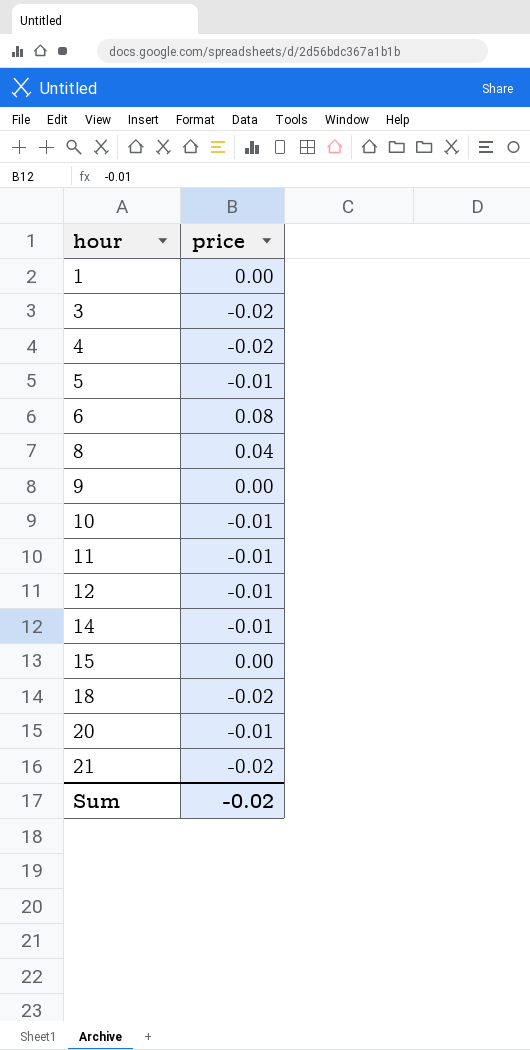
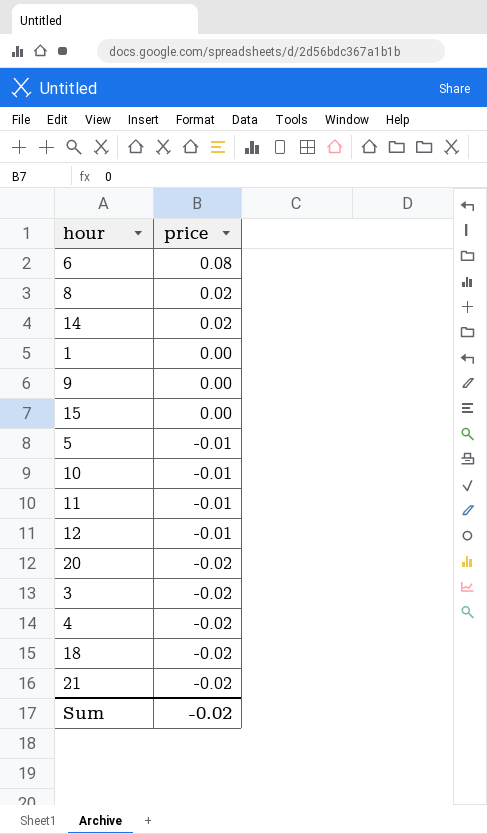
row order: hour ascending -> price descending
8 | price: 0.04 -> 0.02
14 | price: -0.01 -> 0.02
20 | price: -0.01 -> -0.02

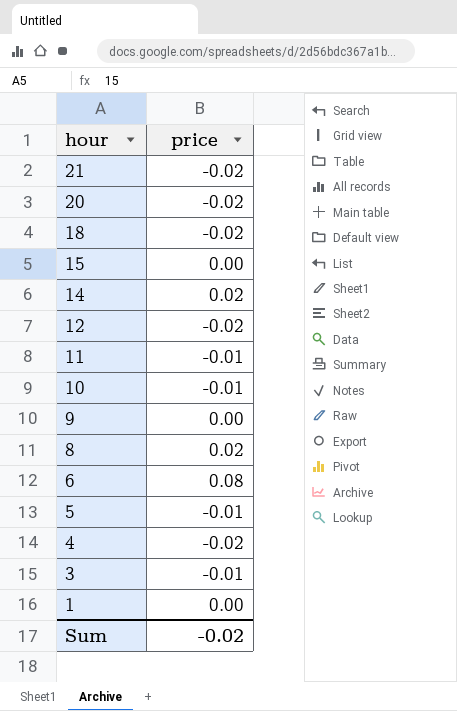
row order: price descending -> hour descending
12 | price: -0.01 -> -0.02
3 | price: -0.02 -> -0.01

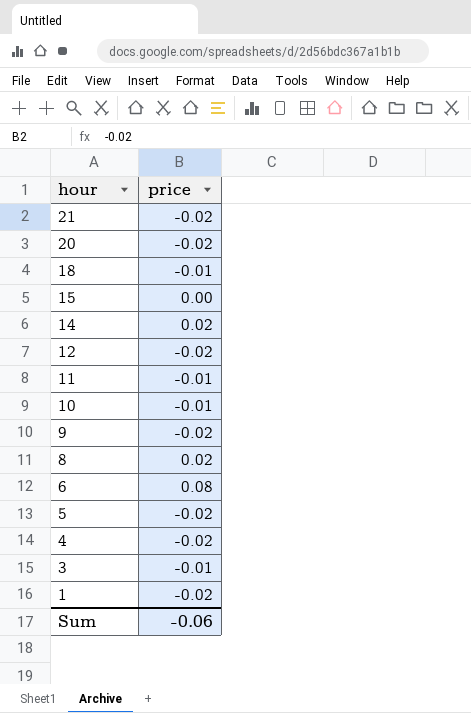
18 | price: -0.02 -> -0.01
9 | price: 0.00 -> -0.02
5 | price: -0.01 -> -0.02
1 | price: 0.00 -> -0.02
Sum | price: -0.02 -> -0.06

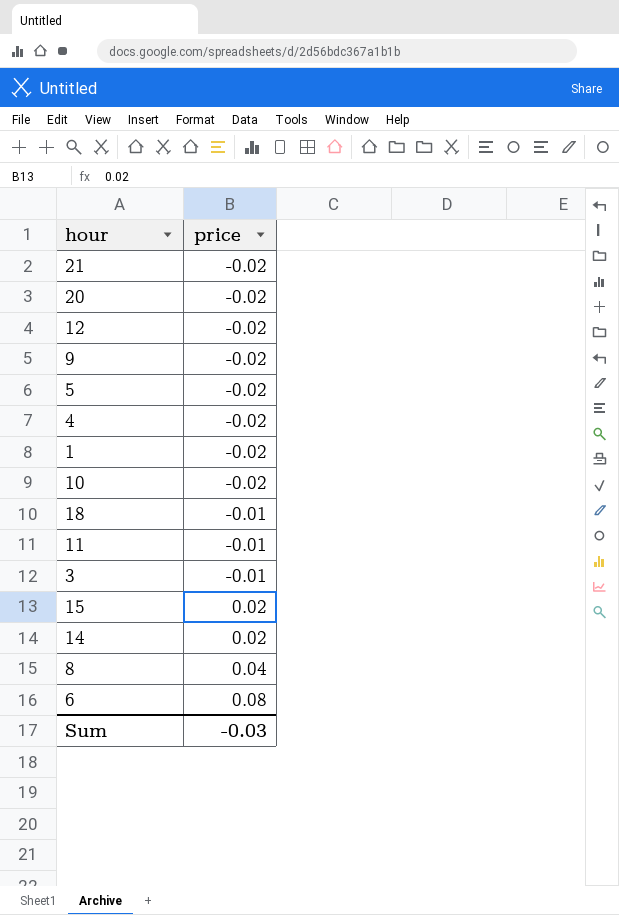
row order: hour descending -> price ascending
10 | price: -0.01 -> -0.02
15 | price: 0.00 -> 0.02
8 | price: 0.02 -> 0.04
Sum | price: -0.06 -> -0.03

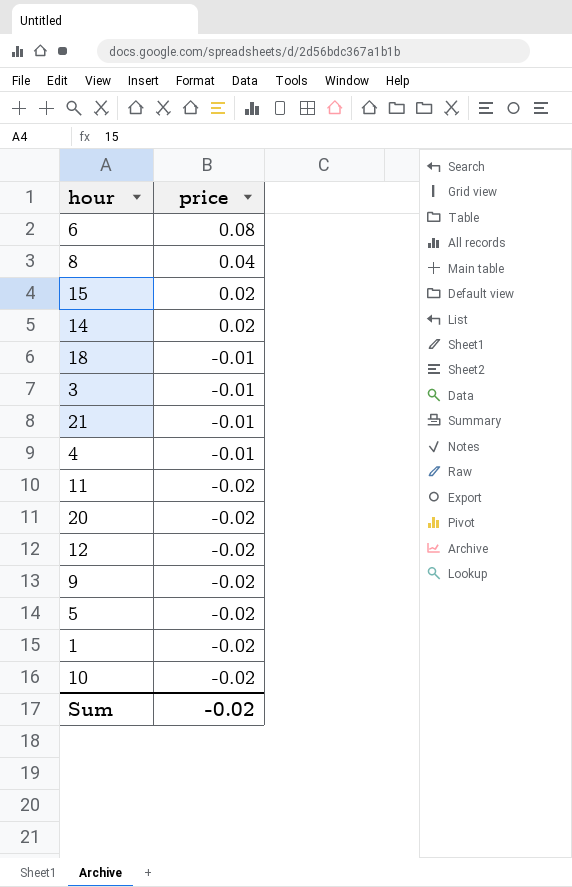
row order: price ascending -> price descending
21 | price: -0.02 -> -0.01
4 | price: -0.02 -> -0.01
11 | price: -0.01 -> -0.02
Sum | price: -0.03 -> -0.02

